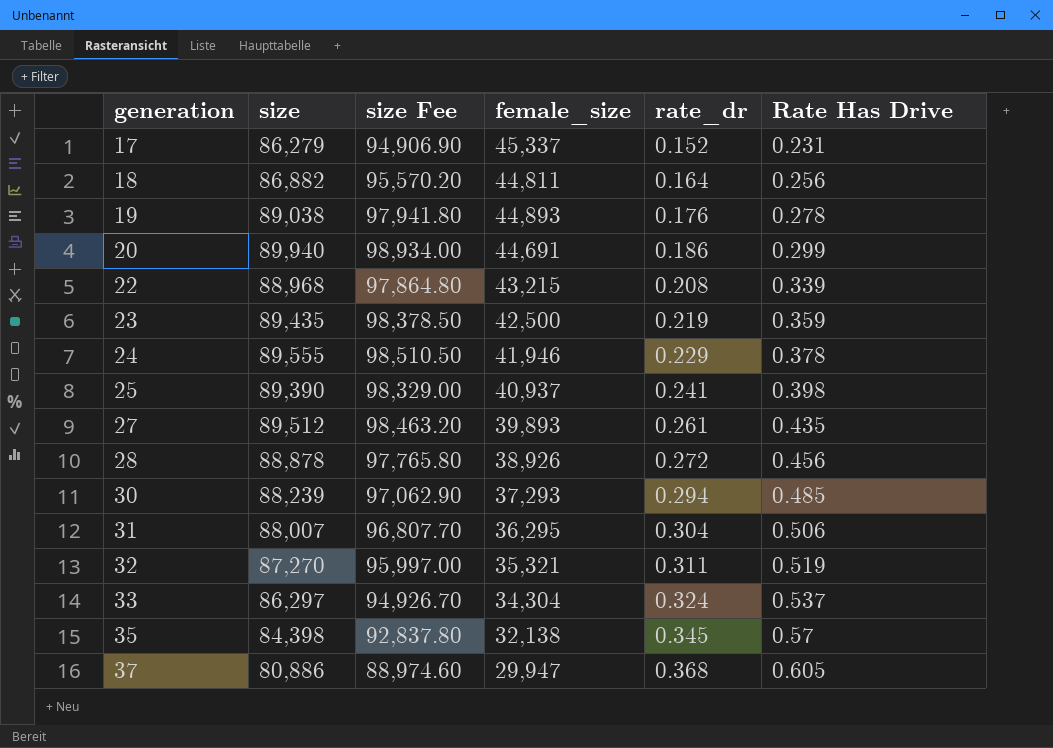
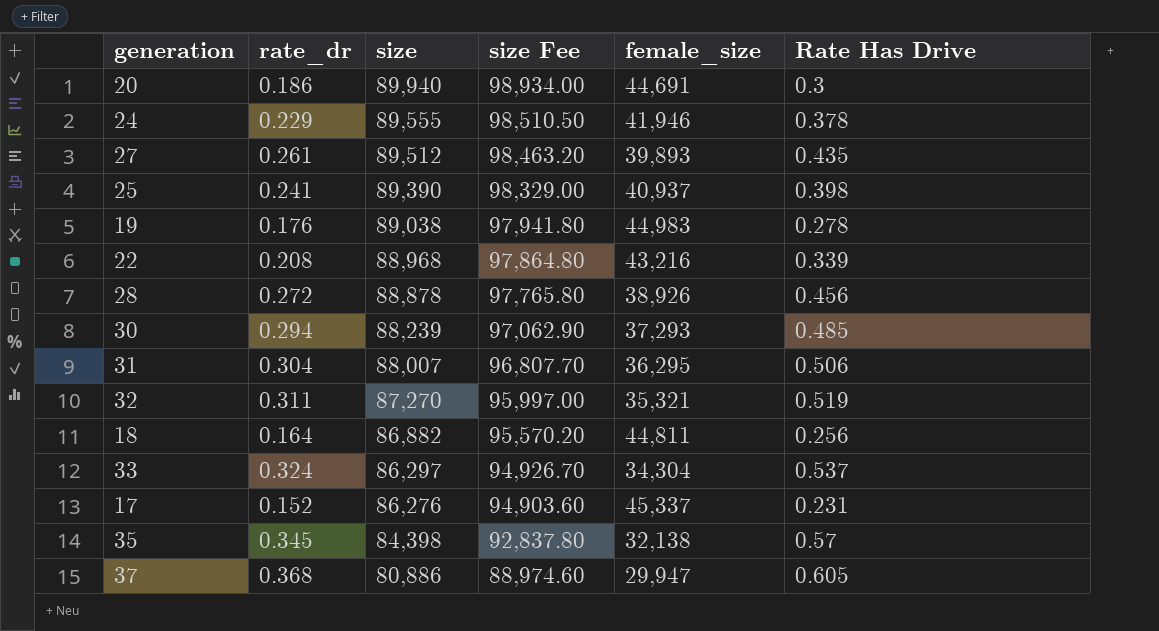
row order: generation ascending -> size descending
column rate_dr | position: 5 -> 2
row 23: 89,435 | 98,378.50 | 42,500 | 0.219 | 0.359 -> none
20 | Rate Has Drive: 0.299 -> 0.3
19 | female_size: 44,893 -> 44,983
22 | female_size: 43,215 -> 43,216
17 | size: 86,279 -> 86,276
17 | size Fee: 94,906.90 -> 94,903.60

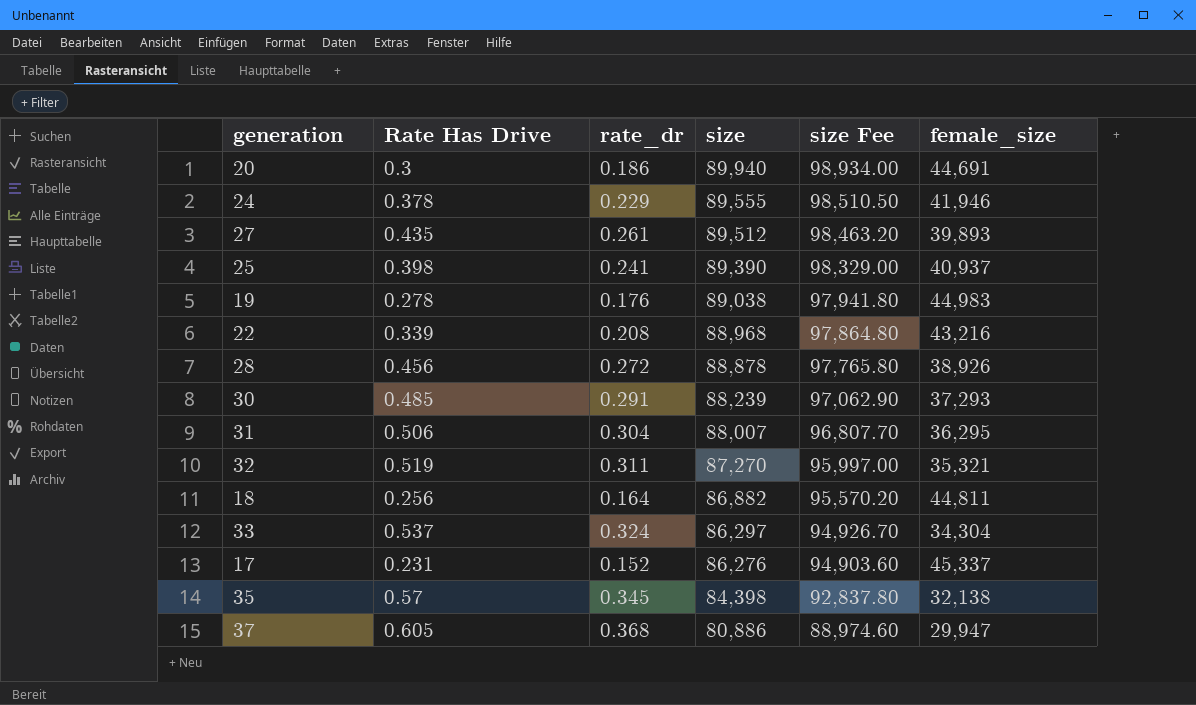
column Rate Has Drive | position: 6 -> 2
30 | rate_dr: 0.294 -> 0.291

